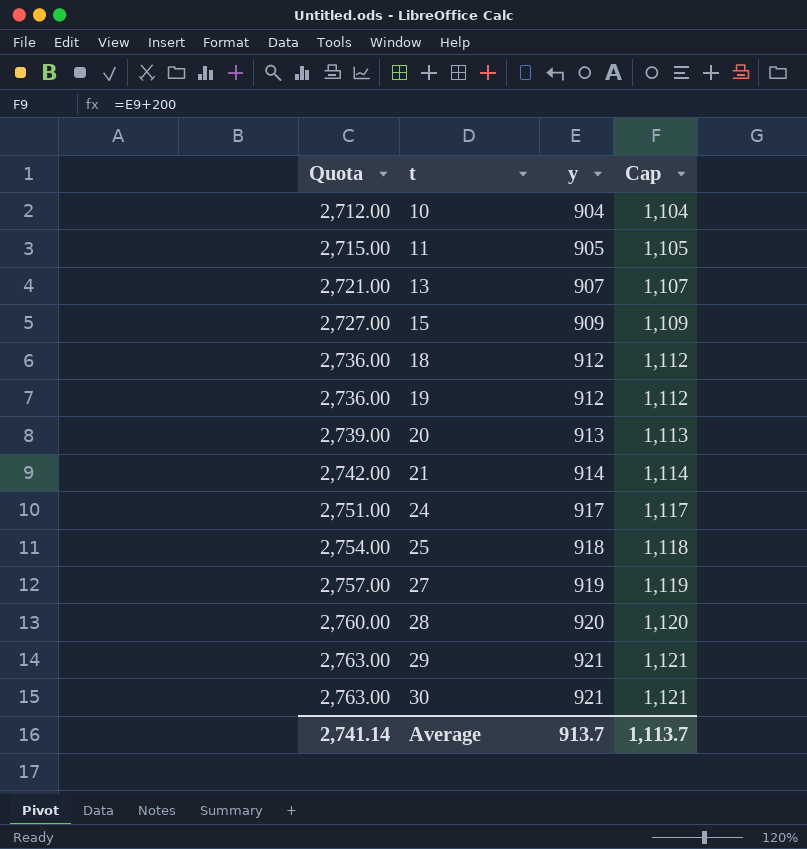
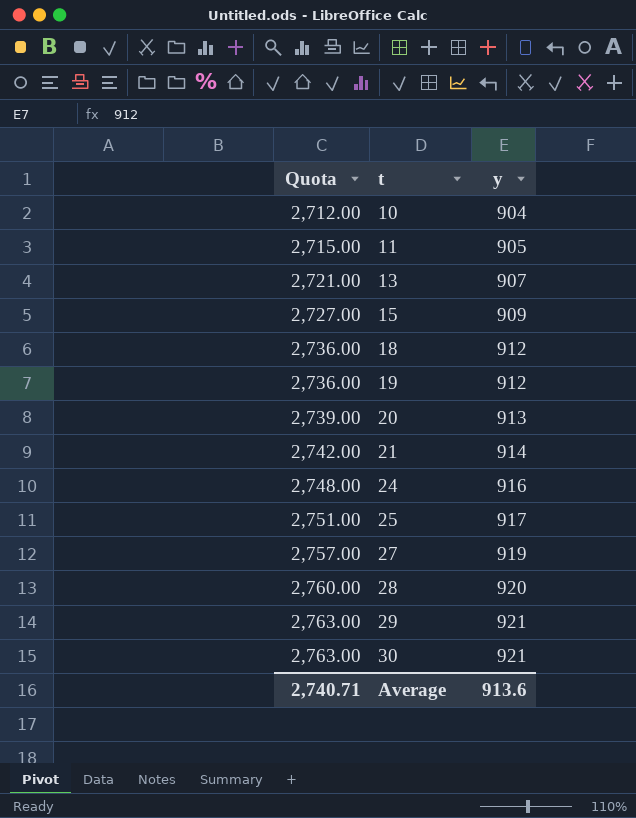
column Cap | formula: [y] + 200 -> none
24 | Quota: 2,751.00 -> 2,748.00
24 | y: 917 -> 916
25 | Quota: 2,754.00 -> 2,751.00
25 | y: 918 -> 917
Average | Quota: 2,741.14 -> 2,740.71
Average | y: 913.7 -> 913.6

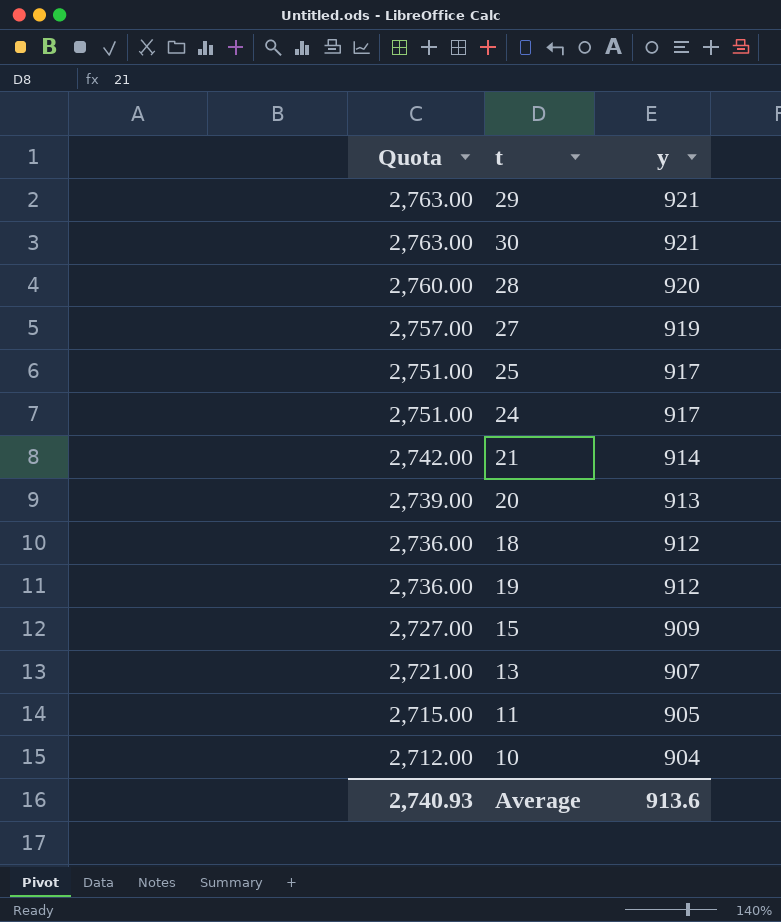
row order: Quota ascending -> Quota descending
24 | Quota: 2,748.00 -> 2,751.00
24 | y: 916 -> 917
Average | Quota: 2,740.71 -> 2,740.93

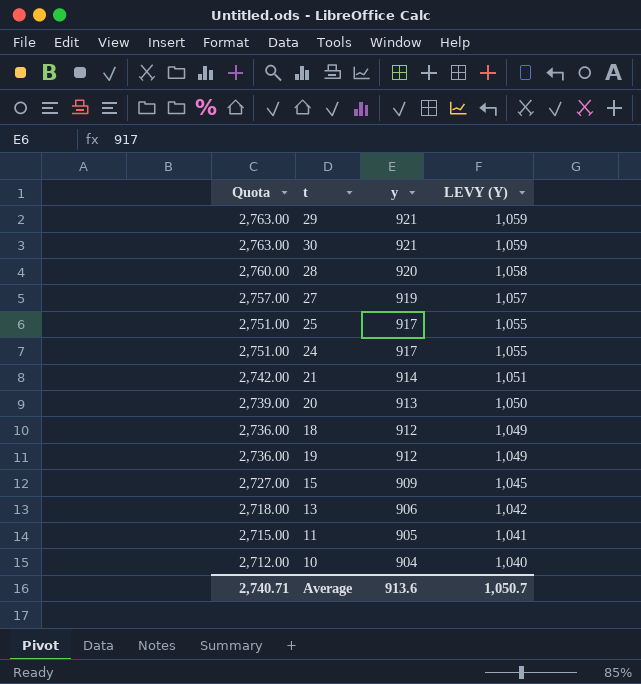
column LEVY (Y) | formula: none -> [y] * 1.15
13 | Quota: 2,721.00 -> 2,718.00
13 | y: 907 -> 906
Average | Quota: 2,740.93 -> 2,740.71

